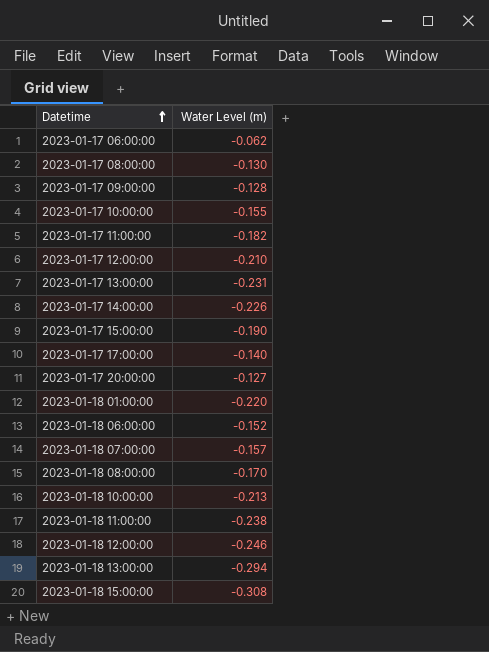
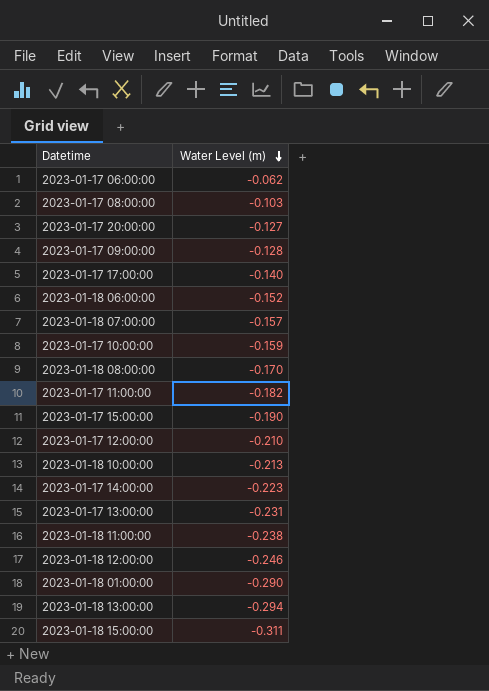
row order: Datetime ascending -> Water Level (m) descending
2023-01-17 08:00:00 | Water Level (m): -0.130 -> -0.103
2023-01-17 10:00:00 | Water Level (m): -0.155 -> -0.159
2023-01-17 14:00:00 | Water Level (m): -0.226 -> -0.223
2023-01-18 01:00:00 | Water Level (m): -0.220 -> -0.290
2023-01-18 15:00:00 | Water Level (m): -0.308 -> -0.311

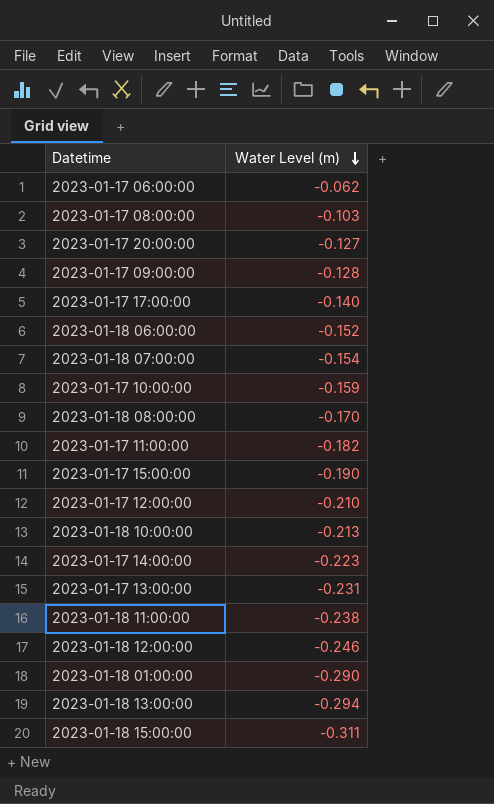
2023-01-18 07:00:00 | Water Level (m): -0.157 -> -0.154

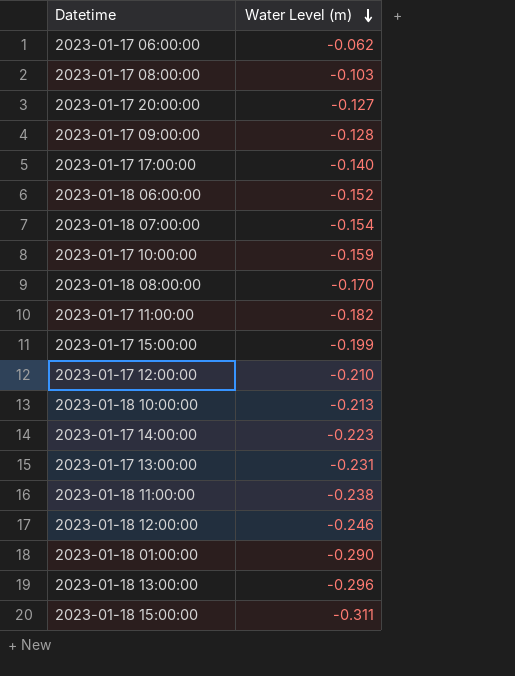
2023-01-17 15:00:00 | Water Level (m): -0.190 -> -0.199
2023-01-18 13:00:00 | Water Level (m): -0.294 -> -0.296

